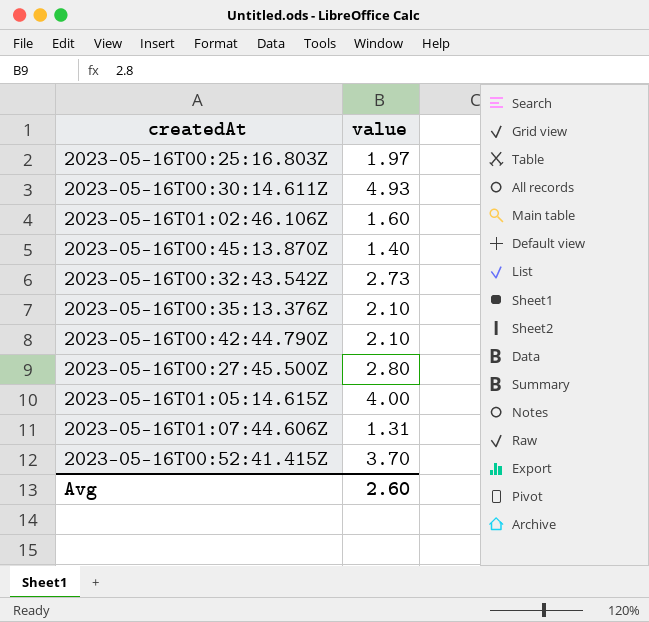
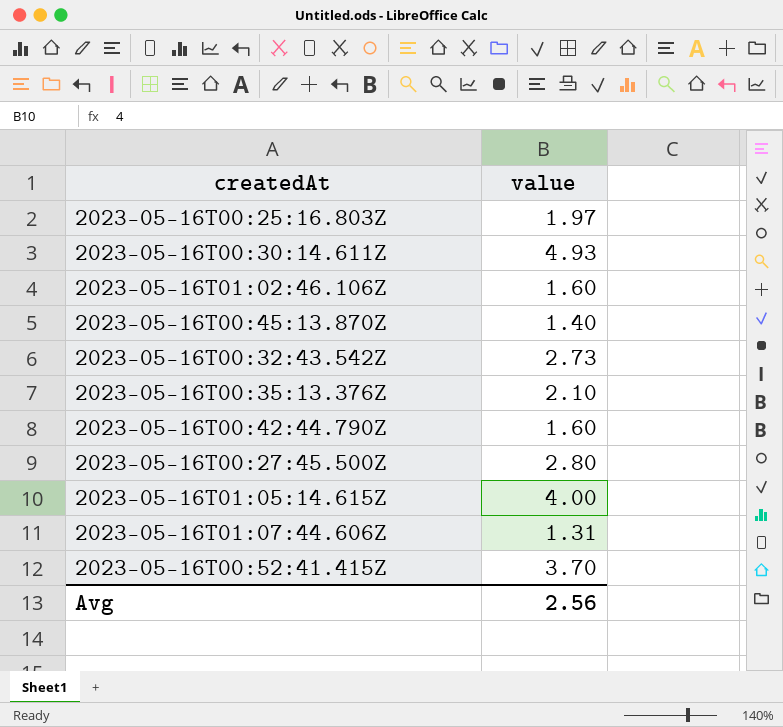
2023-05-16T00:42:44.790Z | value: 2.10 -> 1.60
Avg | value: 2.60 -> 2.56

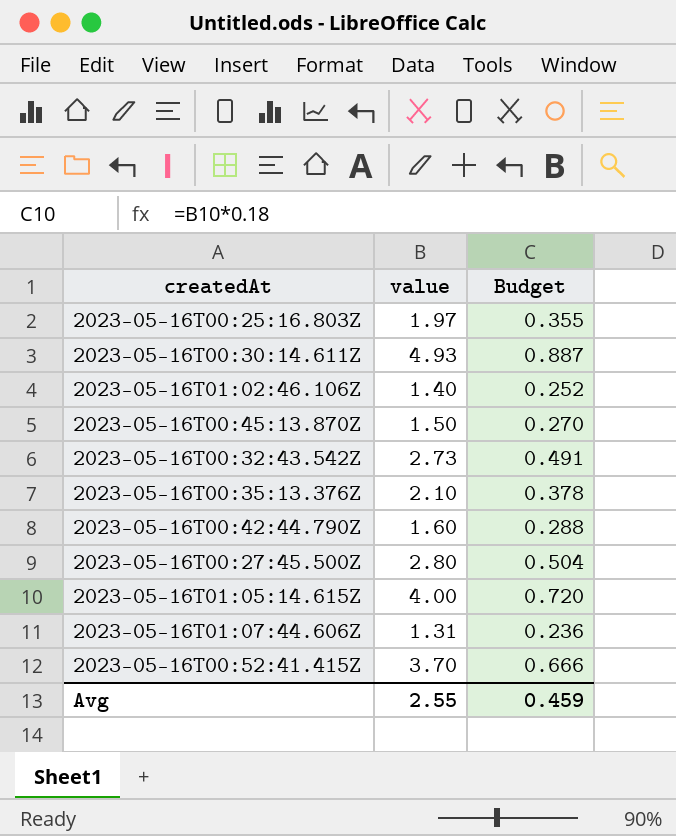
column Budget | formula: none -> [value] * 0.18
2023-05-16T01:02:46.106Z | value: 1.60 -> 1.40
2023-05-16T00:45:13.870Z | value: 1.40 -> 1.50
Avg | value: 2.56 -> 2.55

